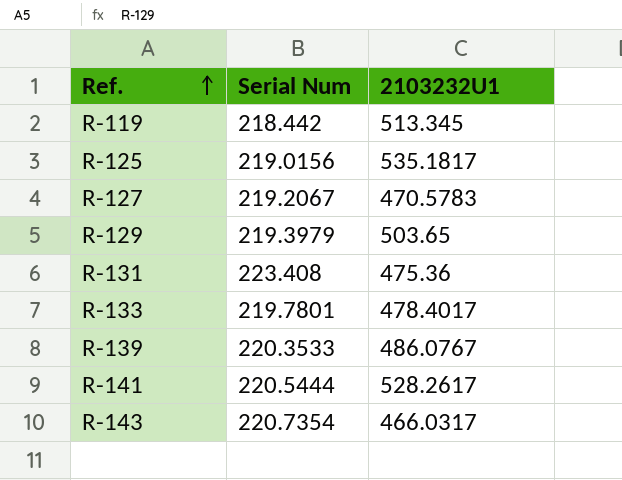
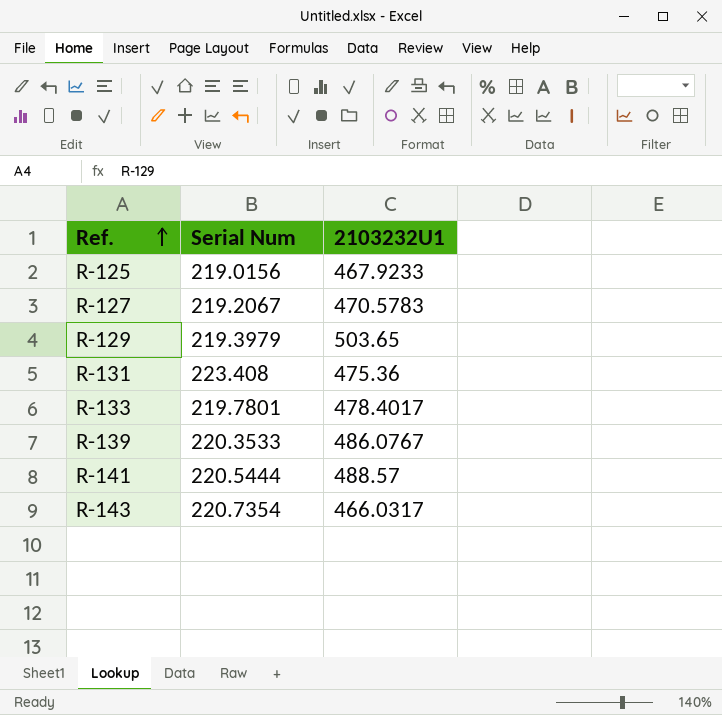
row R-119: 218.442 | 513.345 -> none
R-125 | 2103232U1: 535.1817 -> 467.9233
R-141 | 2103232U1: 528.2617 -> 488.57

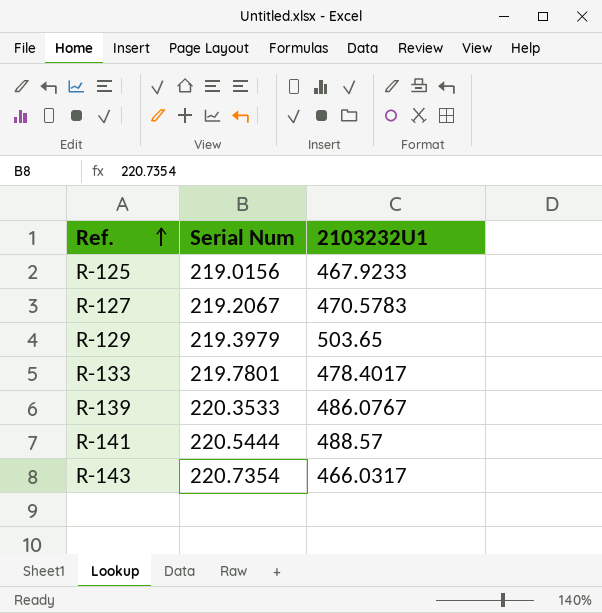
row R-131: 223.408 | 475.36 -> none

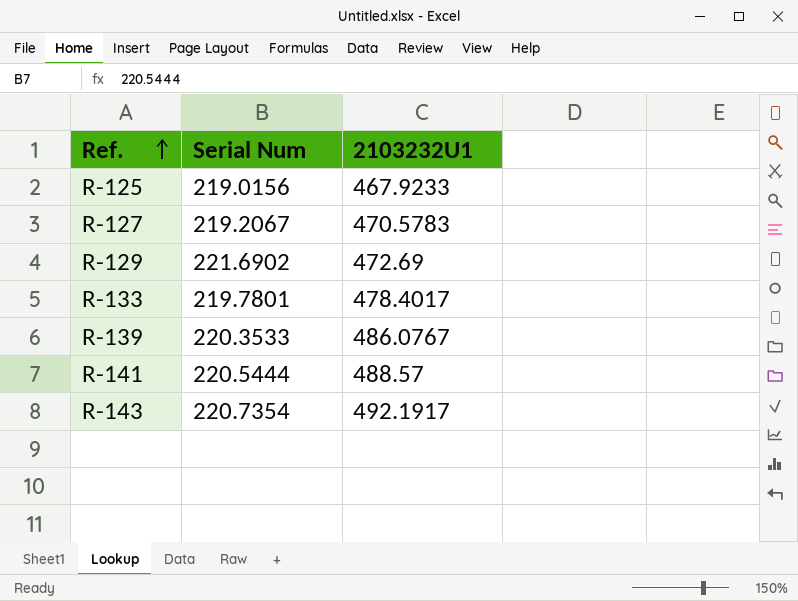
R-129 | Serial Num: 219.3979 -> 221.6902
R-129 | 2103232U1: 503.65 -> 472.69
R-143 | 2103232U1: 466.0317 -> 492.1917

